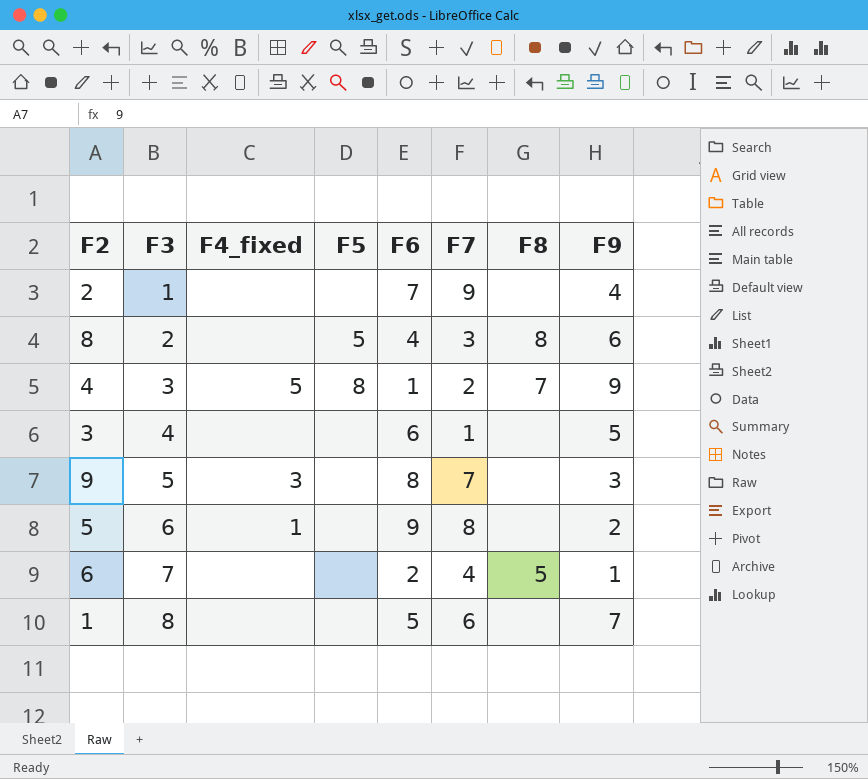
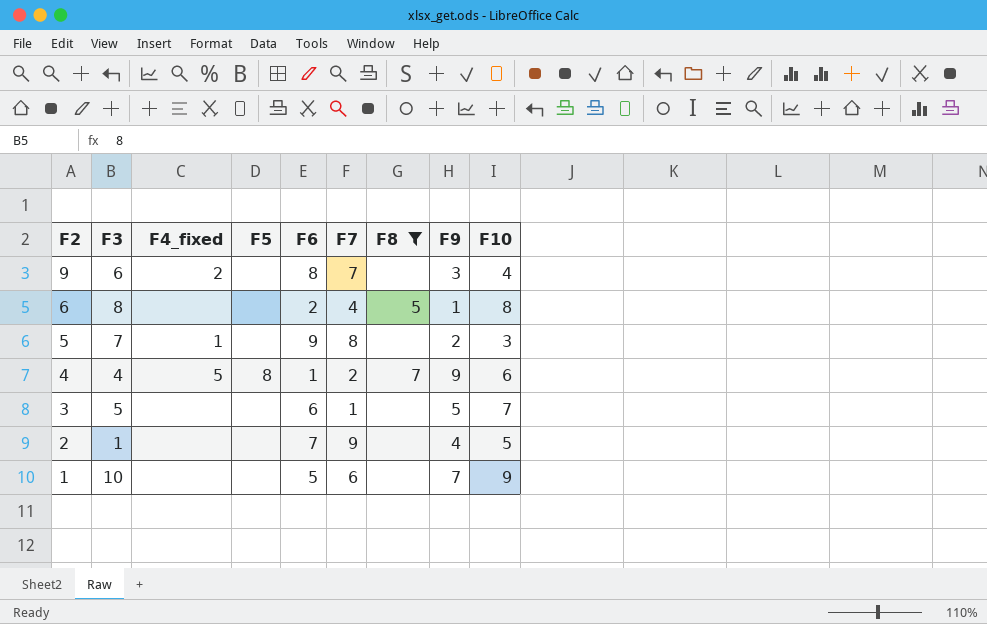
filter: none -> F8 != 8
row order: F3 ascending -> F2 descending
column F10 | position: none -> 9
9 | F3: 5 -> 6
9 | F4_fixed: 3 -> 2
6 | F3: 7 -> 8
5 | F3: 6 -> 7
4 | F3: 3 -> 4
3 | F3: 4 -> 5
1 | F3: 8 -> 10

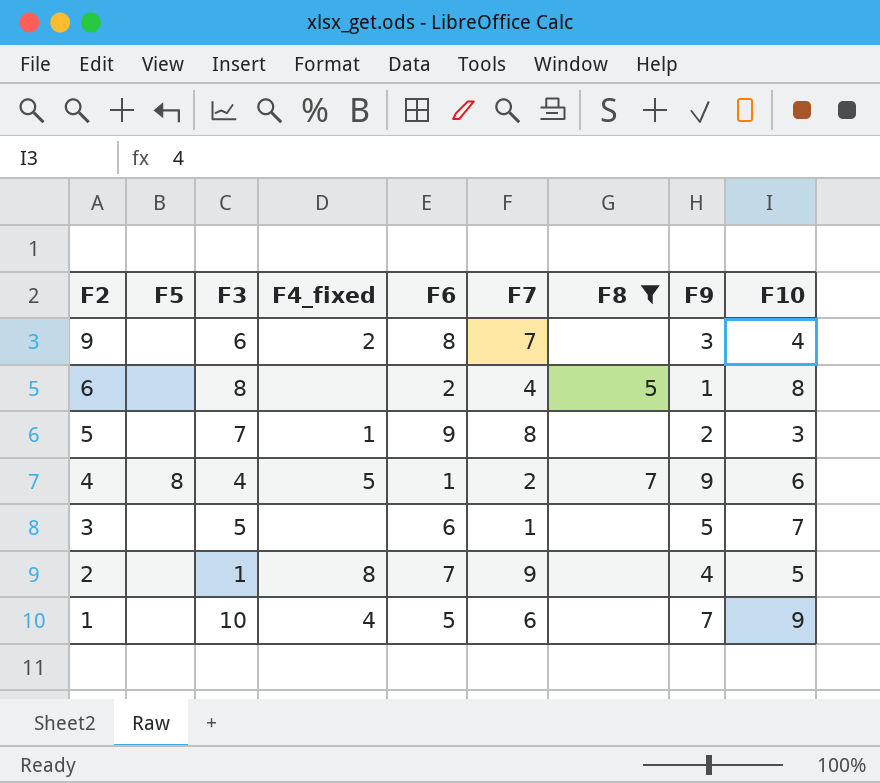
column F5 | position: 4 -> 2
2 | F4_fixed: none -> 8
1 | F4_fixed: none -> 4

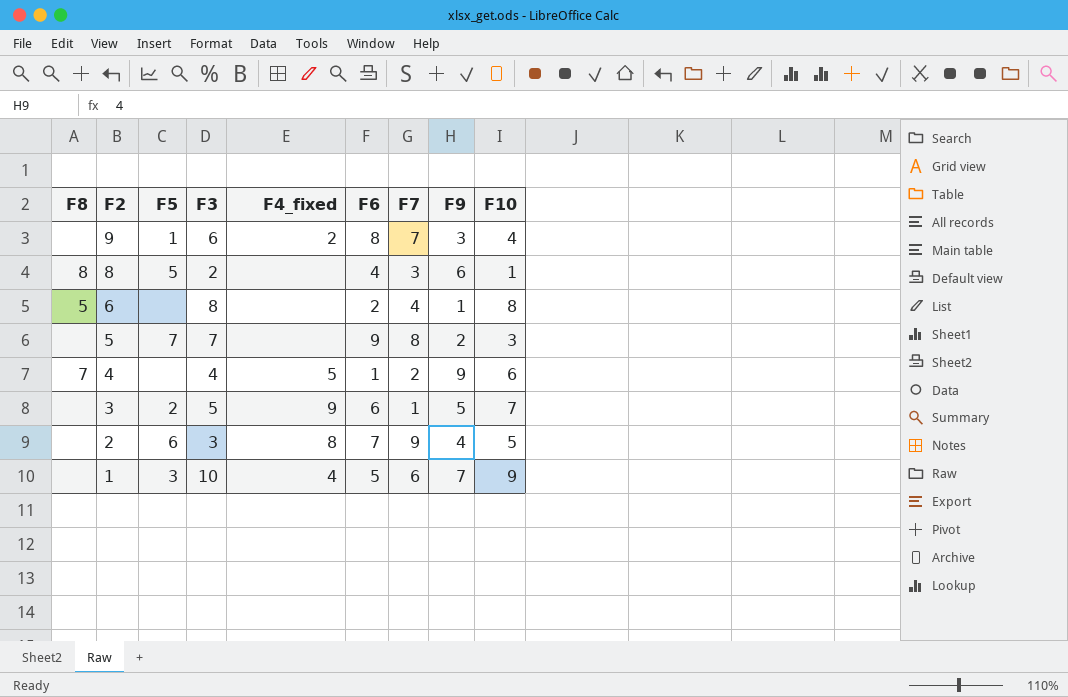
filter: F8 != 8 -> none
column F8 | position: 7 -> 1
9 | F5: none -> 1
5 | F5: none -> 7
5 | F4_fixed: 1 -> none
4 | F5: 8 -> none
3 | F5: none -> 2
3 | F4_fixed: none -> 9
2 | F5: none -> 6
2 | F3: 1 -> 3
1 | F5: none -> 3

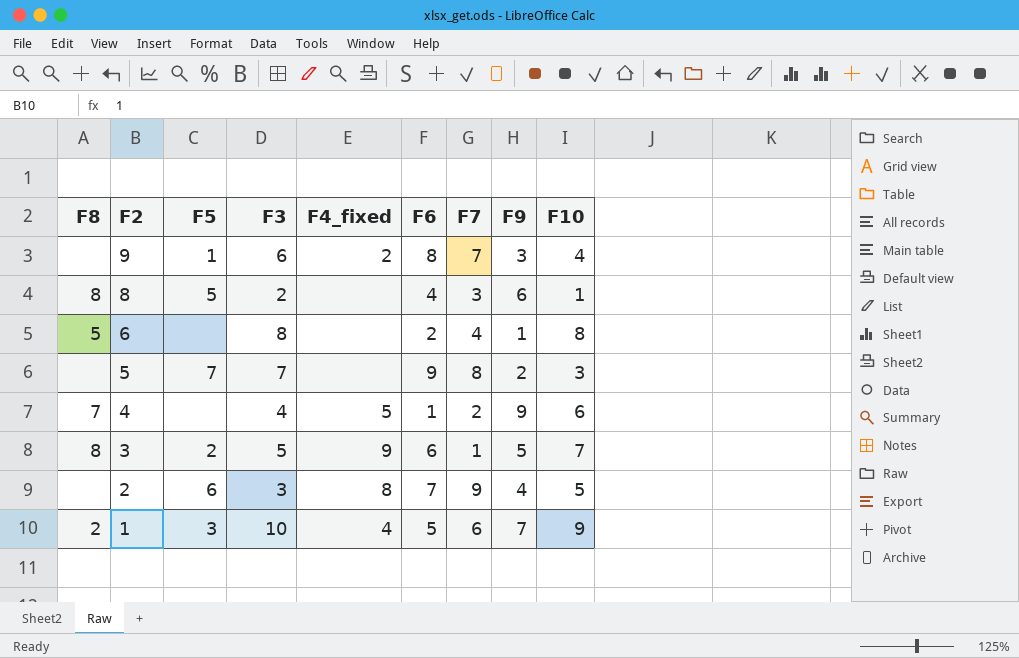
3 | F8: none -> 8
1 | F8: none -> 2

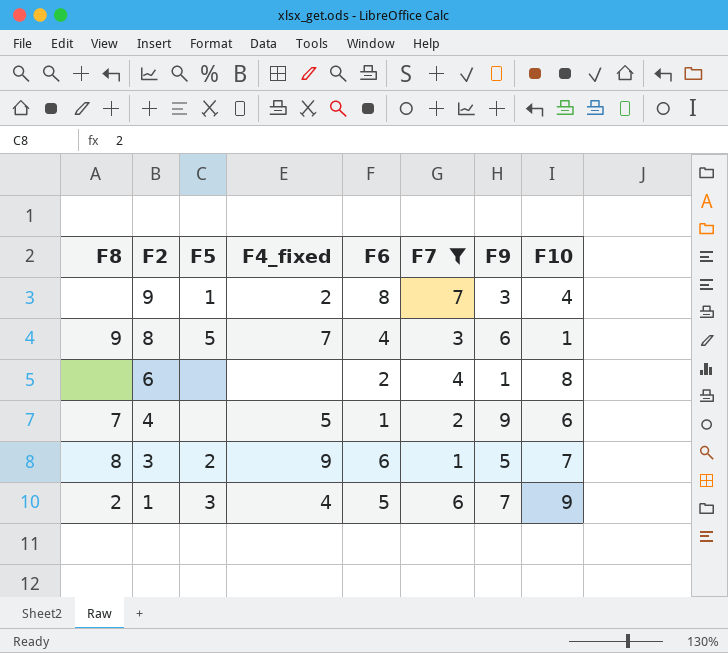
filter: none -> F7 <= 7
column F3 | position: 4 -> none
8 | F8: 8 -> 9
8 | F4_fixed: none -> 7
6 | F8: 5 -> none

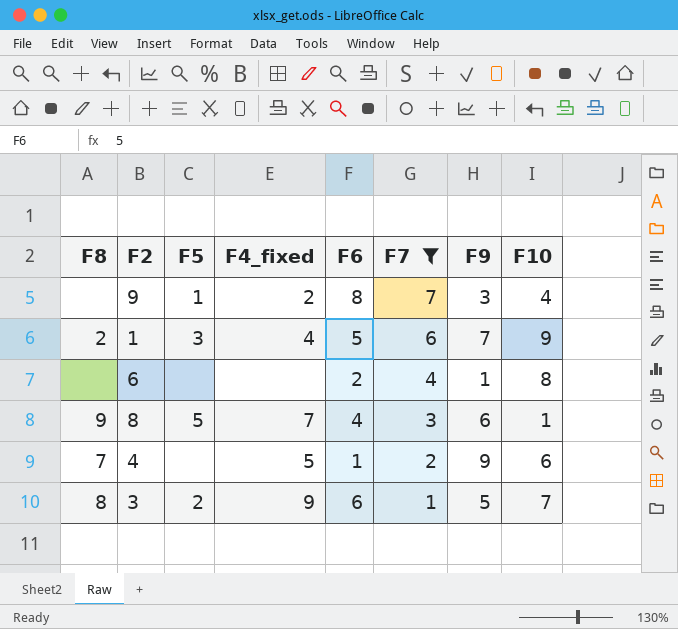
row order: F2 descending -> F7 descending

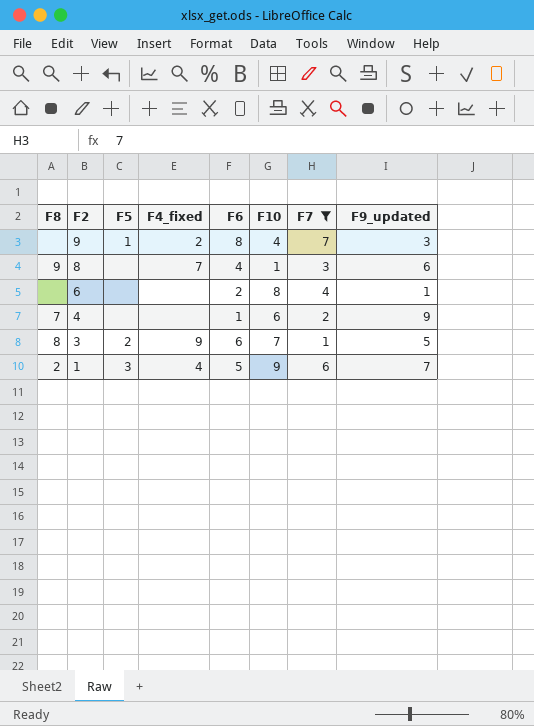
row order: F7 descending -> F2 descending
column F10 | position: 8 -> 6
column name: F9 -> F9_updated
8 | F5: 5 -> none
4 | F4_fixed: 5 -> none

